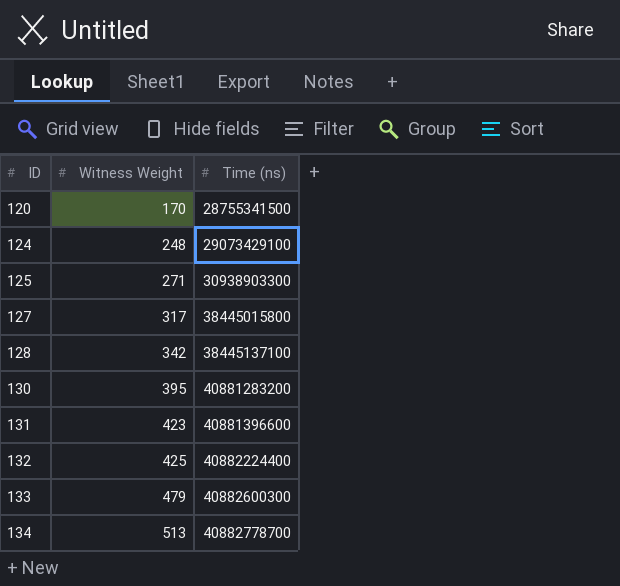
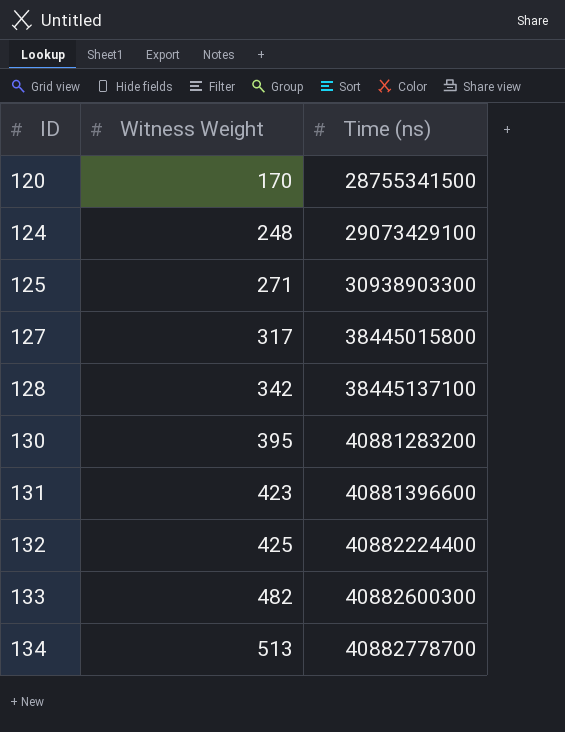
133 | Witness Weight: 479 -> 482

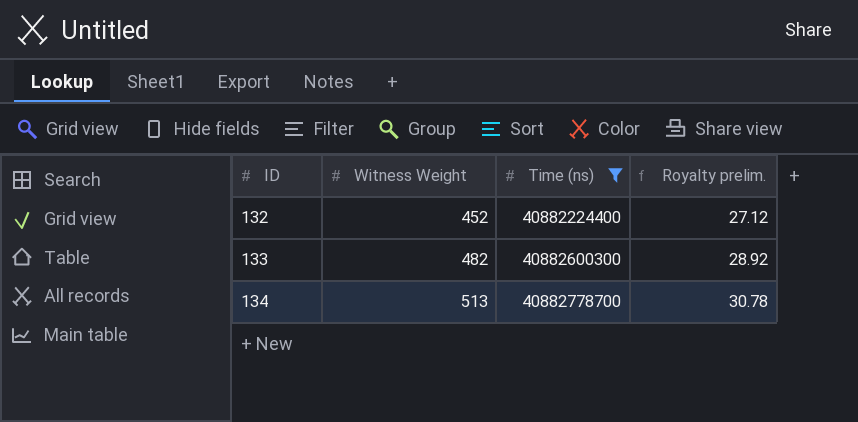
filter: none -> Time (ns) >= 40882224400
column Royalty prelim. | formula: none -> [Witness Weight] * 0.06
132 | Witness Weight: 425 -> 452

